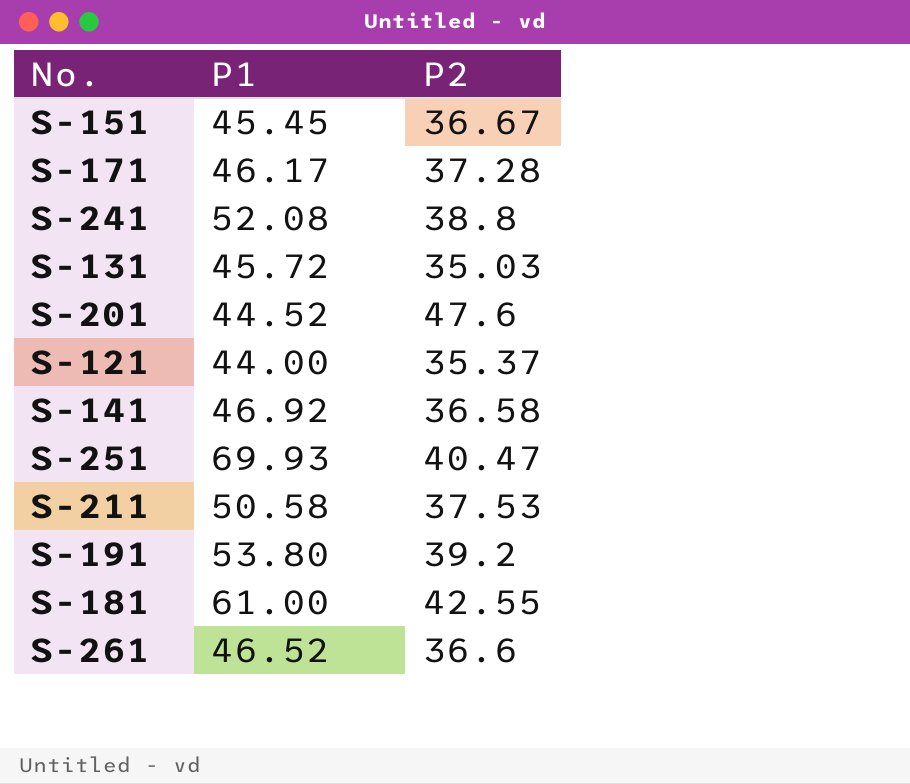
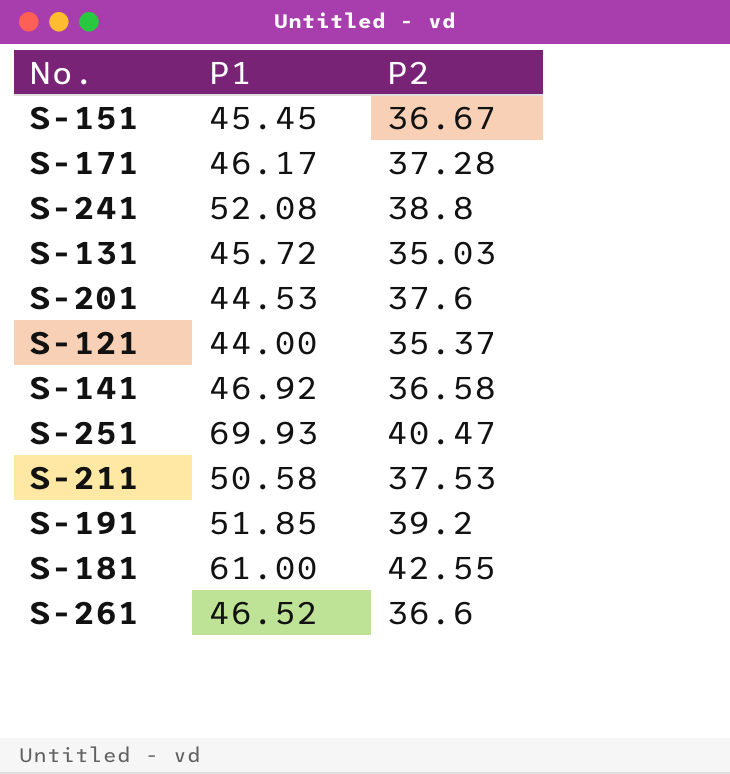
S-201 | P1: 44.52 -> 44.53
S-201 | P2: 47.6 -> 37.6
S-191 | P1: 53.80 -> 51.85

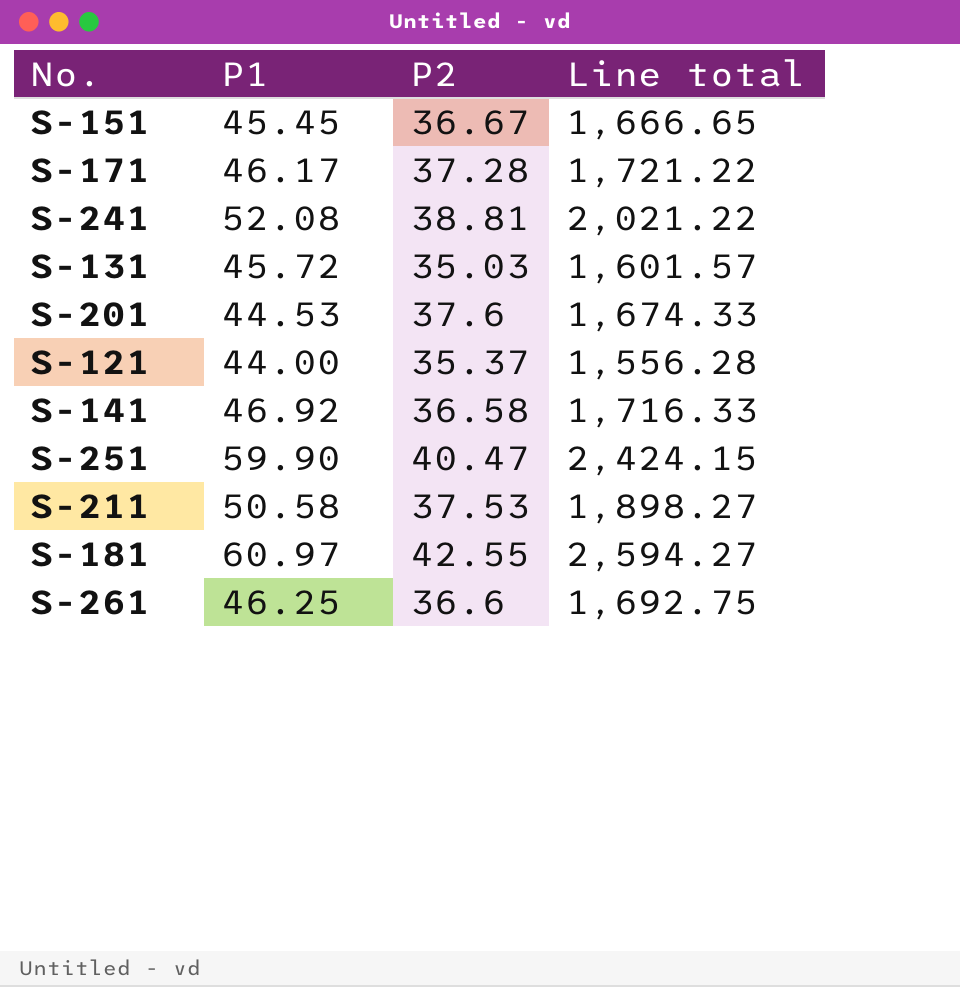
column Line total | formula: none -> [P1] * [P2]
row S-191: 51.85 | 39.2 -> none
S-241 | P2: 38.8 -> 38.81
S-251 | P1: 69.93 -> 59.90
S-181 | P1: 61.00 -> 60.97
S-261 | P1: 46.52 -> 46.25

